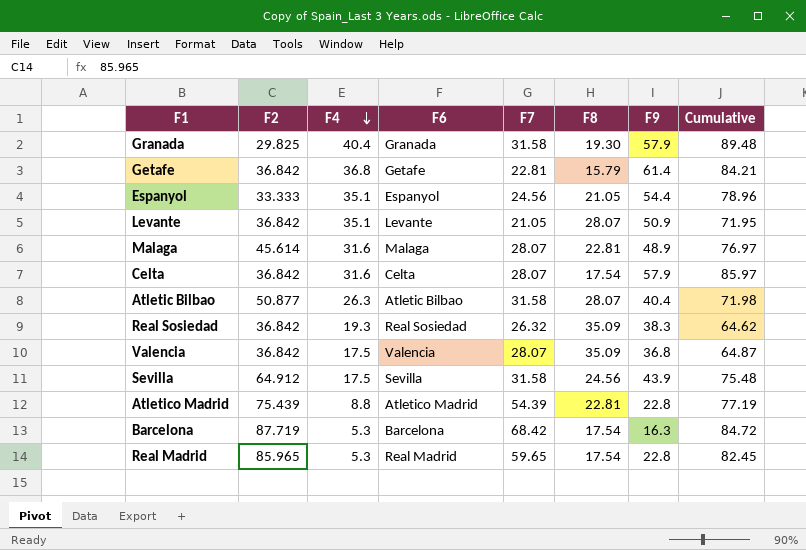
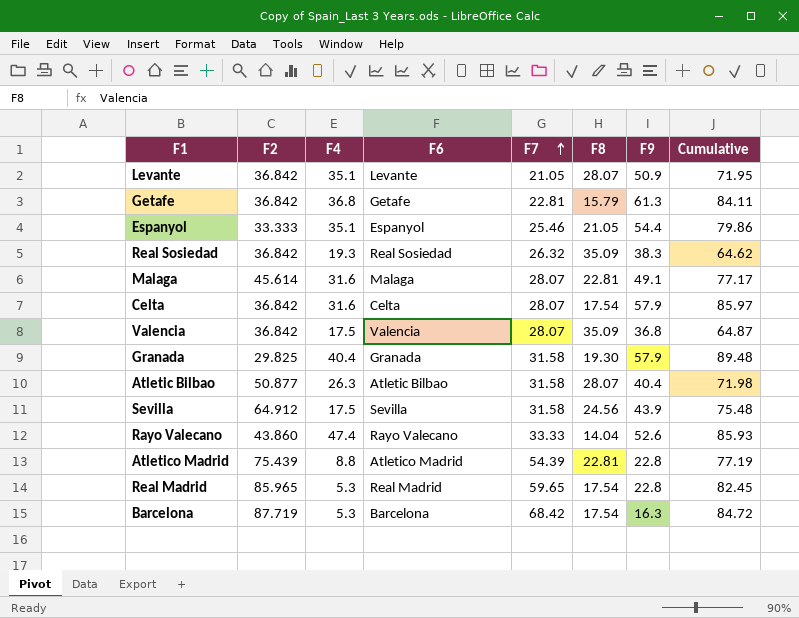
row order: F4 descending -> F7 ascending
Getafe | F9: 61.4 -> 61.3
Getafe | Cumulative: 84.21 -> 84.11
Espanyol | F7: 24.56 -> 25.46
Espanyol | Cumulative: 78.96 -> 79.86
Malaga | F9: 48.9 -> 49.1
Malaga | Cumulative: 76.97 -> 77.17
row Rayo Valecano: none -> 43.860 | 47.4 | Rayo Valecano | 33.33 | 14.04 | 52.6 | 85.93

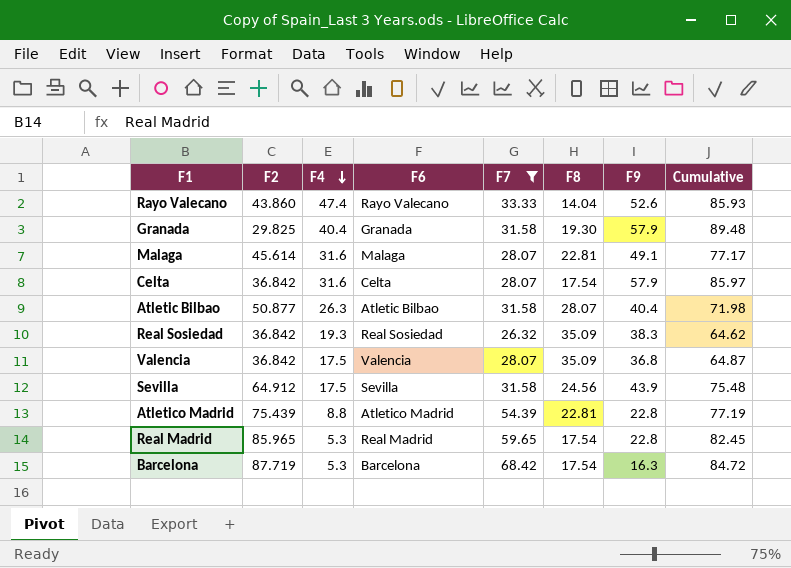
filter: none -> F7 >= 26.32
row order: F7 ascending -> F4 descending

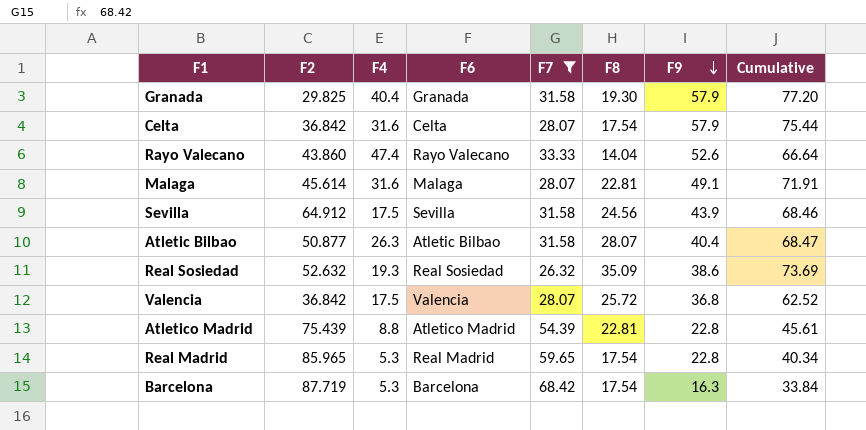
row order: F4 descending -> F9 descending
column Cumulative | formula: [F7] + [F9] -> [F8] + [F9]
Real Sosiedad | F2: 36.842 -> 52.632
Real Sosiedad | F9: 38.3 -> 38.6
Valencia | F8: 35.09 -> 25.72

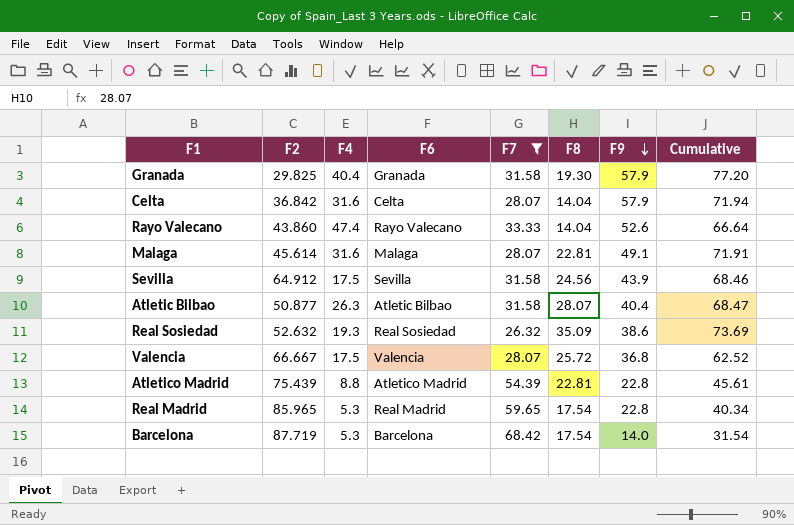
Celta | F8: 17.54 -> 14.04
Celta | Cumulative: 75.44 -> 71.94
Valencia | F2: 36.842 -> 66.667
Barcelona | F9: 16.3 -> 14.0
Barcelona | Cumulative: 33.84 -> 31.54

